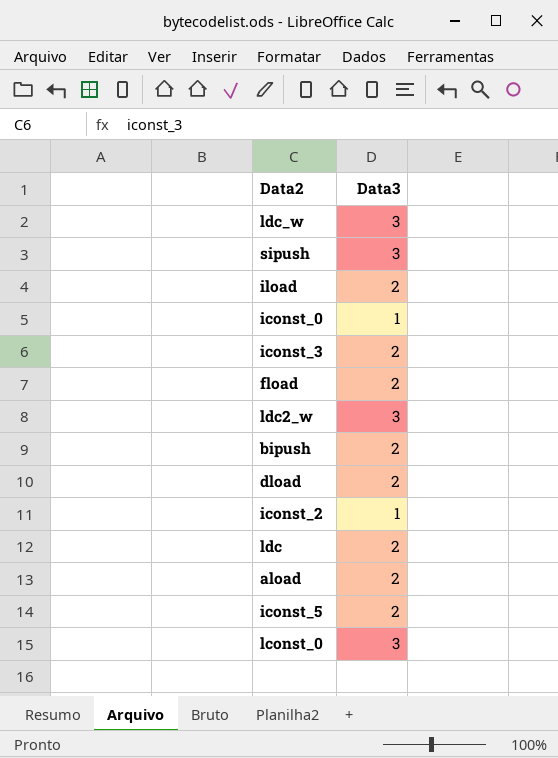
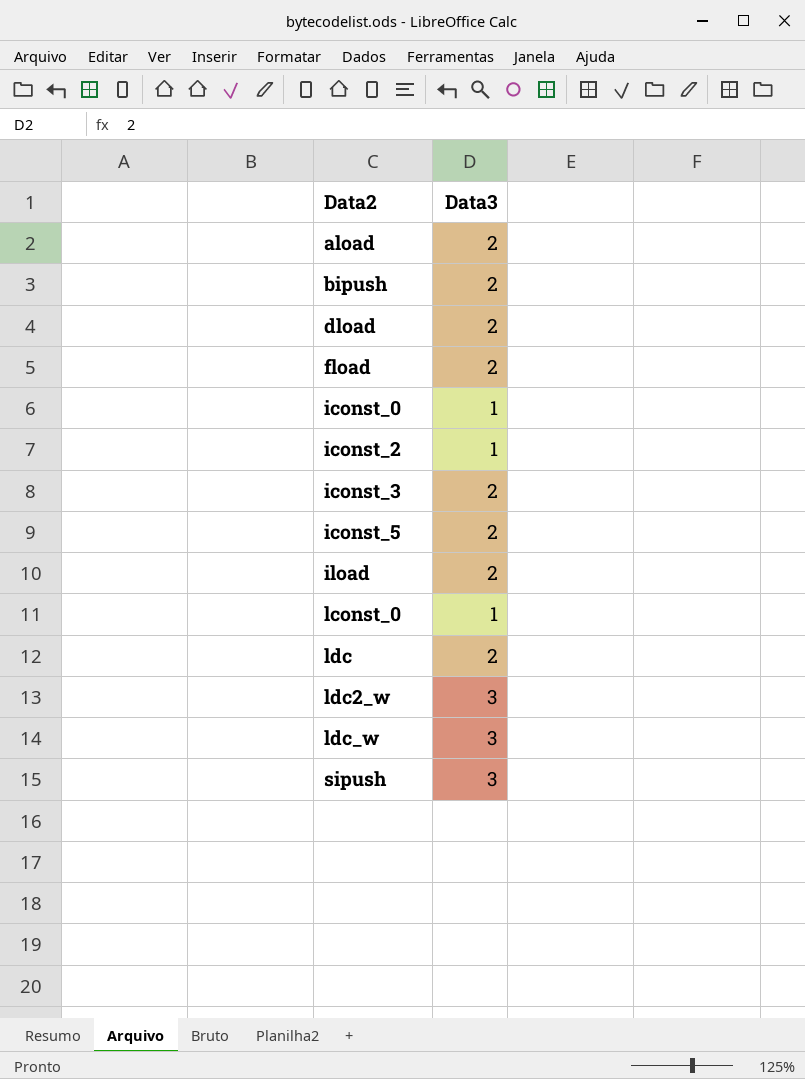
row order: none -> Data2 ascending
lconst_0 | Data3: 3 -> 1

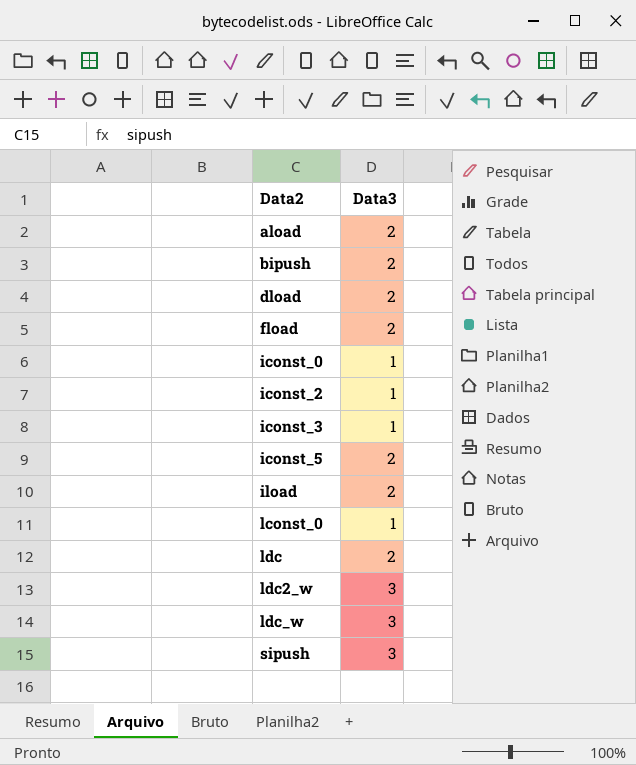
iconst_3 | Data3: 2 -> 1

